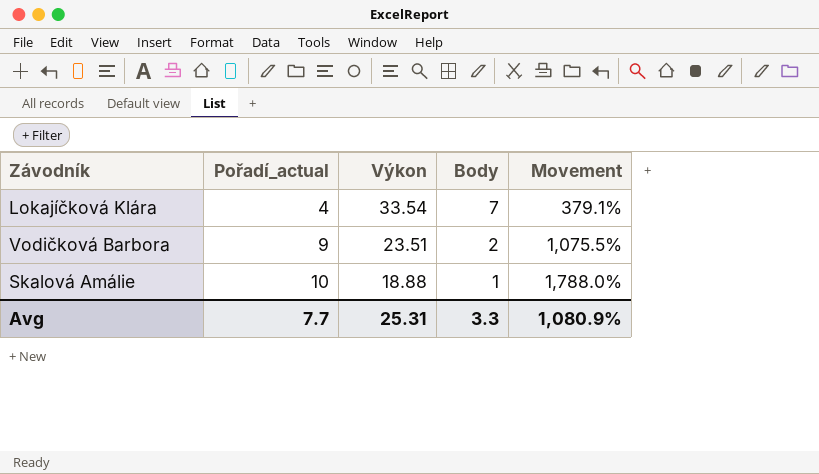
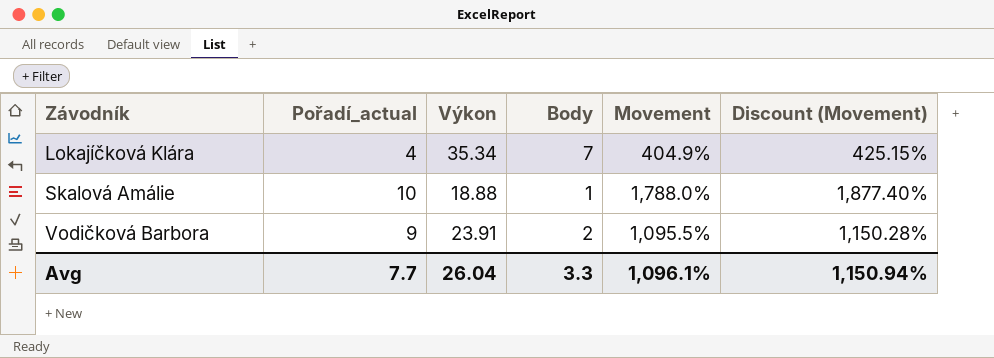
row order: Pořadí_actual ascending -> Závodník ascending
column Discount (Movement) | formula: none -> [Movement] * 1.05
Lokajíčková Klára | Výkon: 33.54 -> 35.34
Lokajíčková Klára | Movement: 379.1% -> 404.9%
Vodičková Barbora | Výkon: 23.51 -> 23.91
Vodičková Barbora | Movement: 1,075.5% -> 1,095.5%
Avg | Výkon: 25.31 -> 26.04
Avg | Movement: 1,080.9% -> 1,096.1%

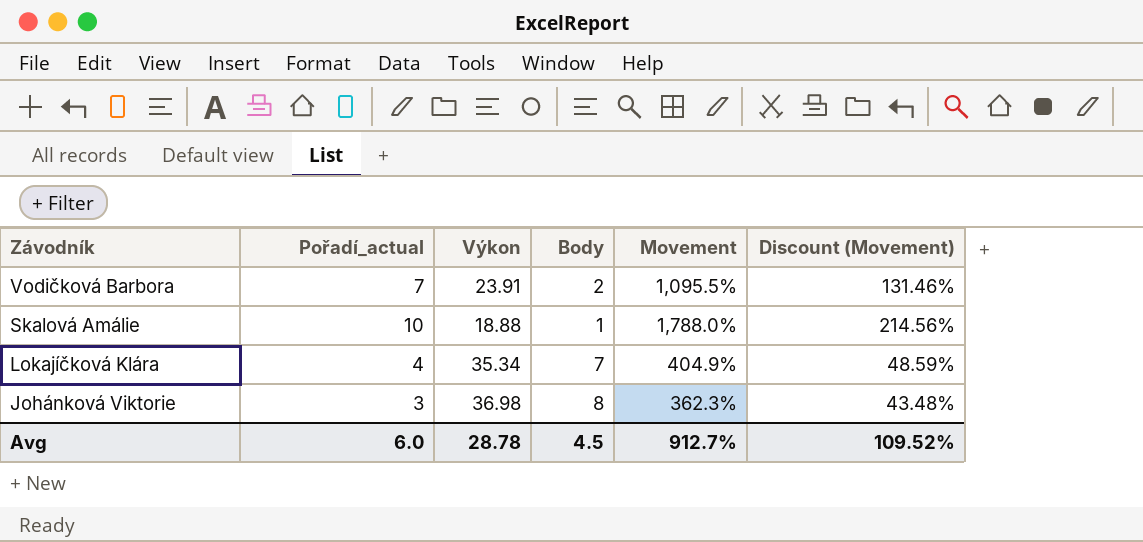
row order: Závodník ascending -> Závodník descending
column Discount (Movement) | formula: [Movement] * 1.05 -> [Movement] * 0.12
Vodičková Barbora | Pořadí_actual: 9 -> 7
row Johánková Viktorie: none -> 3 | 36.98 | 8 | 362.3% | 43.48%
Avg | Pořadí_actual: 7.7 -> 6.0
Avg | Výkon: 26.04 -> 28.78
Avg | Body: 3.3 -> 4.5
Avg | Movement: 1,096.1% -> 912.7%
Avg | Discount (Movement): 1,150.94% -> 109.52%

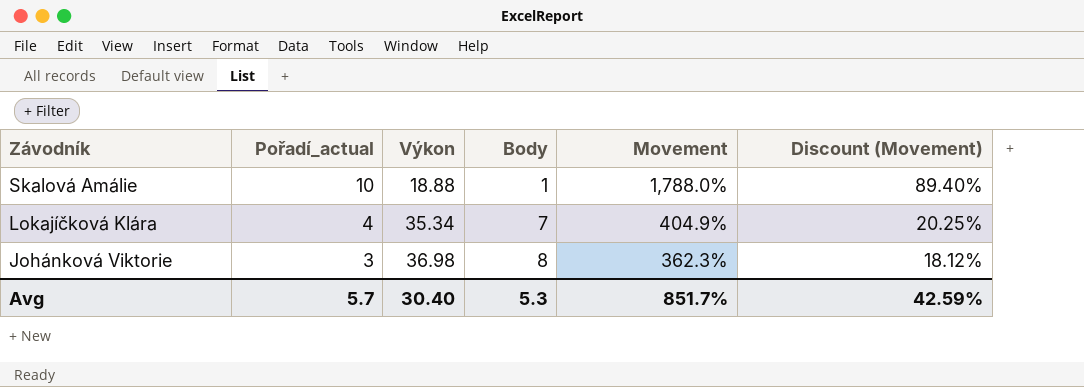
column Discount (Movement) | formula: [Movement] * 0.12 -> [Movement] * 0.05
row Vodičková Barbora: 7 | 23.91 | 2 | 1,095.5% | 131.46% -> none
Avg | Pořadí_actual: 6.0 -> 5.7
Avg | Výkon: 28.78 -> 30.40
Avg | Body: 4.5 -> 5.3
Avg | Movement: 912.7% -> 851.7%
Avg | Discount (Movement): 109.52% -> 42.59%

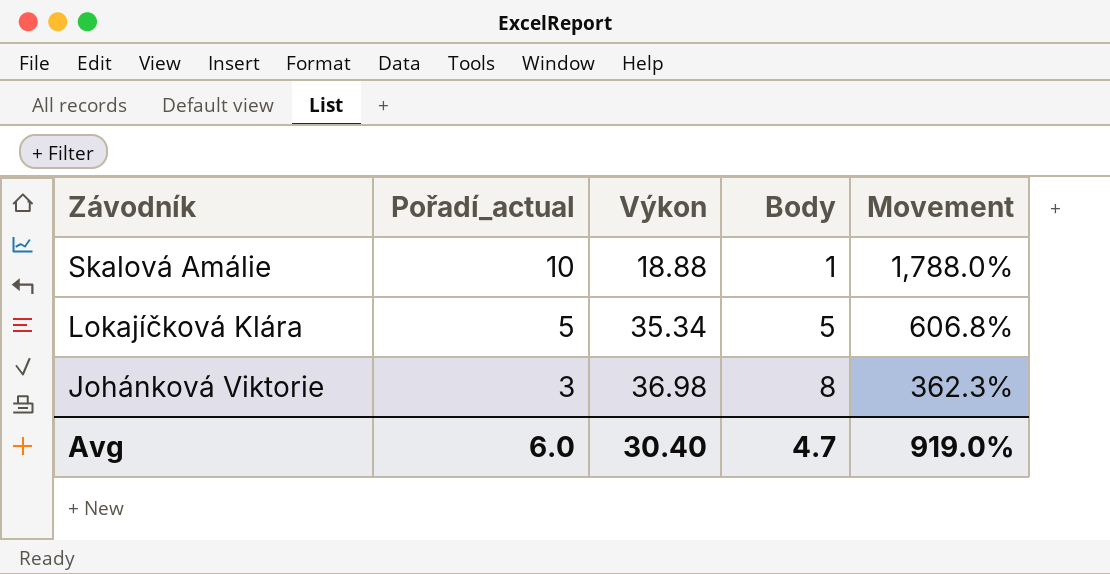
column Discount (Movement) | formula: [Movement] * 0.05 -> none
Lokajíčková Klára | Pořadí_actual: 4 -> 5
Lokajíčková Klára | Body: 7 -> 5
Lokajíčková Klára | Movement: 404.9% -> 606.8%
Avg | Pořadí_actual: 5.7 -> 6.0
Avg | Body: 5.3 -> 4.7
Avg | Movement: 851.7% -> 919.0%

